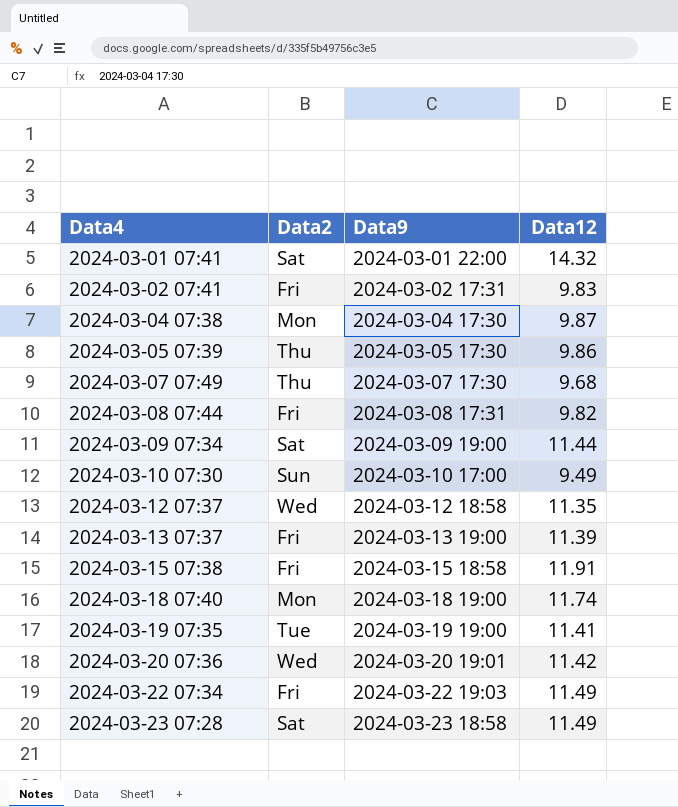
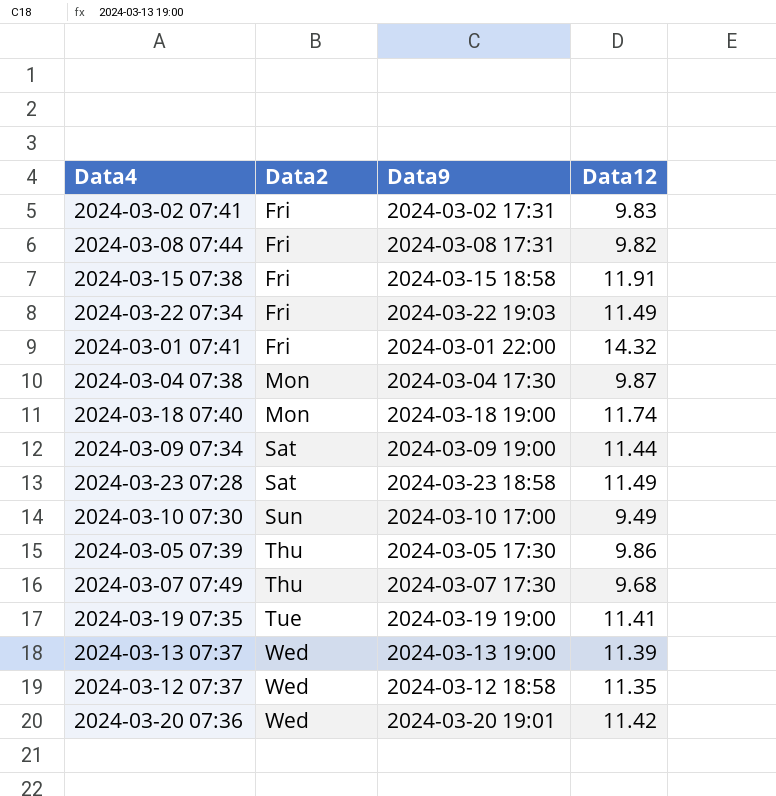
row order: Data4 ascending -> Data2 ascending
2024-03-01 07:41 | Data2: Sat -> Fri
2024-03-13 07:37 | Data2: Fri -> Wed

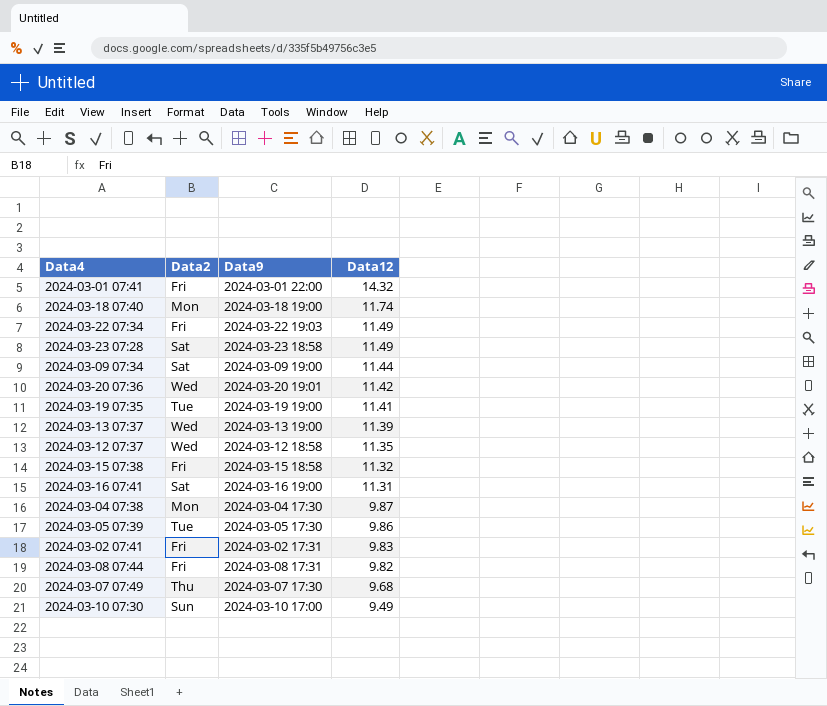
row order: Data2 ascending -> Data12 descending
2024-03-15 07:38 | Data12: 11.91 -> 11.32
row 2024-03-16 07:41: none -> Sat | 2024-03-16 19:00 | 11.31
2024-03-05 07:39 | Data2: Thu -> Tue

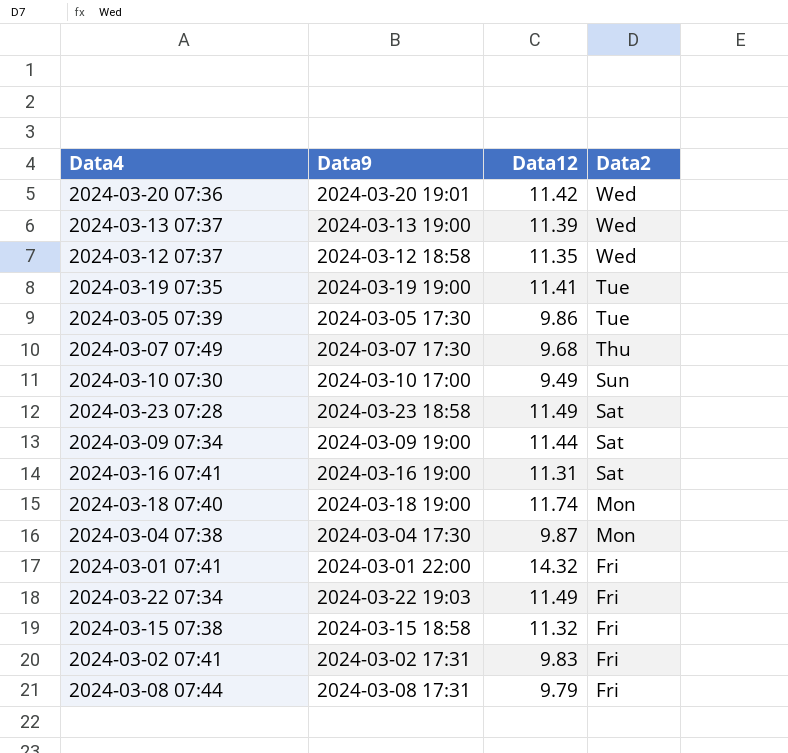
row order: Data12 descending -> Data2 descending
column Data2 | position: 2 -> 4
2024-03-08 07:44 | Data12: 9.82 -> 9.79

